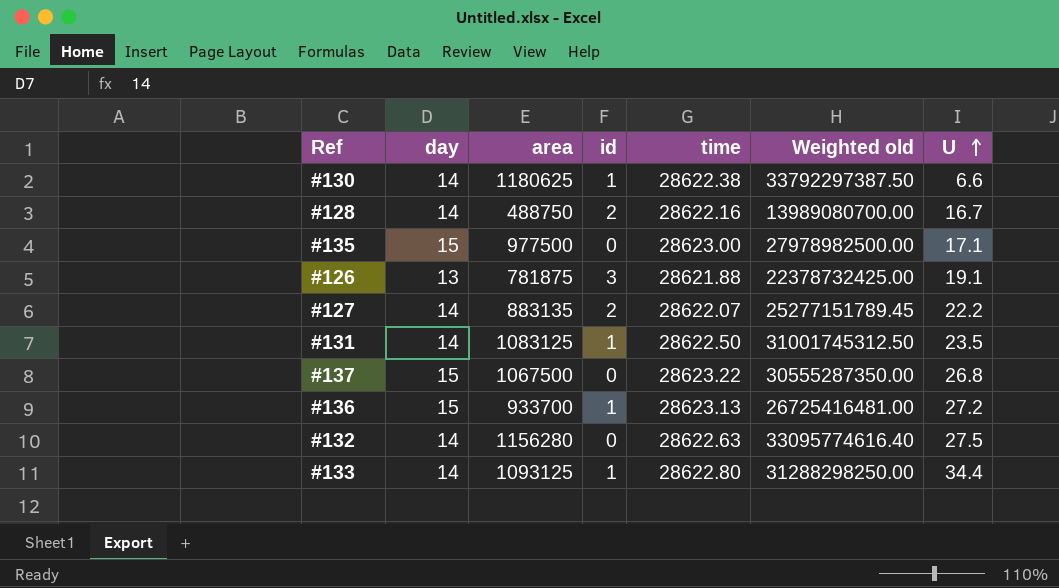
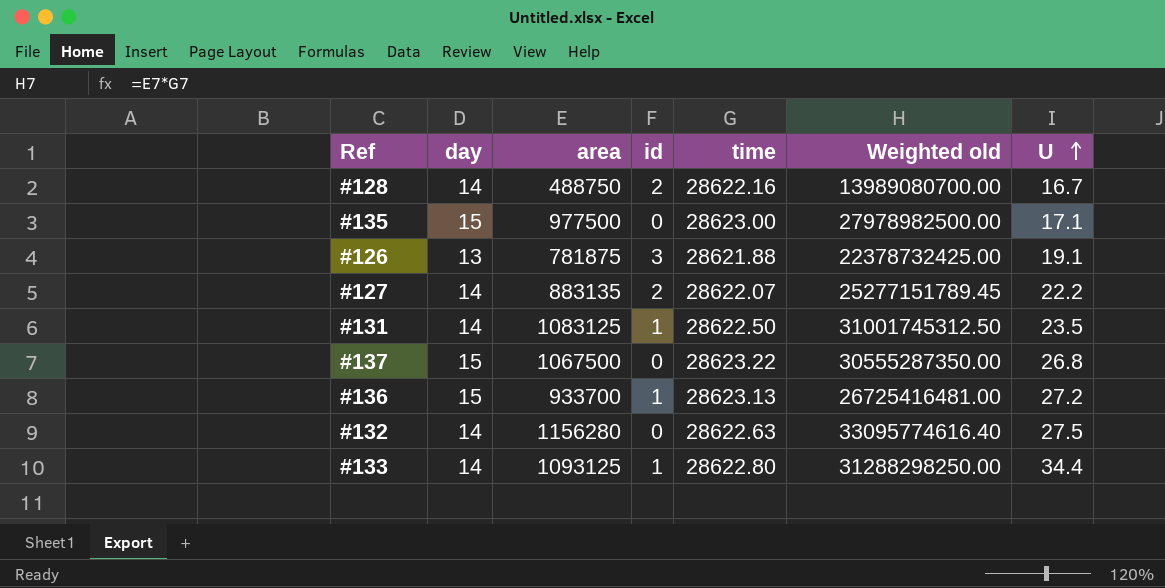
row #130: 14 | 1180625 | 1 | 28622.38 | 33792297387.50 | 6.6 -> none

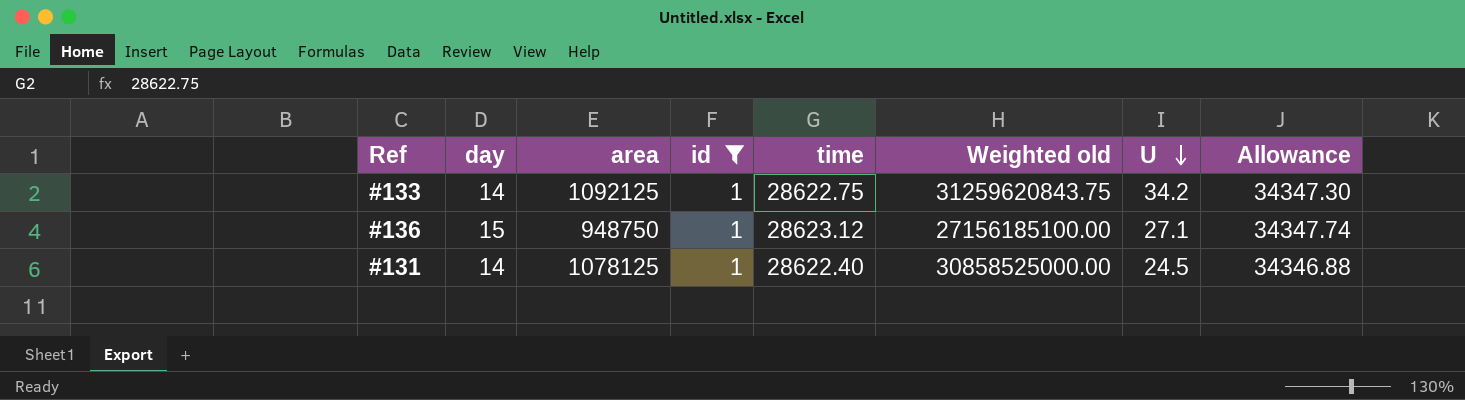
filter: none -> id = 1
row order: U ascending -> U descending
column Allowance | formula: none -> [time] * 1.2
#133 | area: 1093125 -> 1092125
#133 | time: 28622.80 -> 28622.75
#133 | Weighted old: 31288298250.00 -> 31259620843.75
#133 | U: 34.4 -> 34.2
#136 | area: 933700 -> 948750
#136 | time: 28623.13 -> 28623.12
#136 | Weighted old: 26725416481.00 -> 27156185100.00
#136 | U: 27.2 -> 27.1
#131 | area: 1083125 -> 1078125
#131 | time: 28622.50 -> 28622.40
#131 | Weighted old: 31001745312.50 -> 30858525000.00
#131 | U: 23.5 -> 24.5

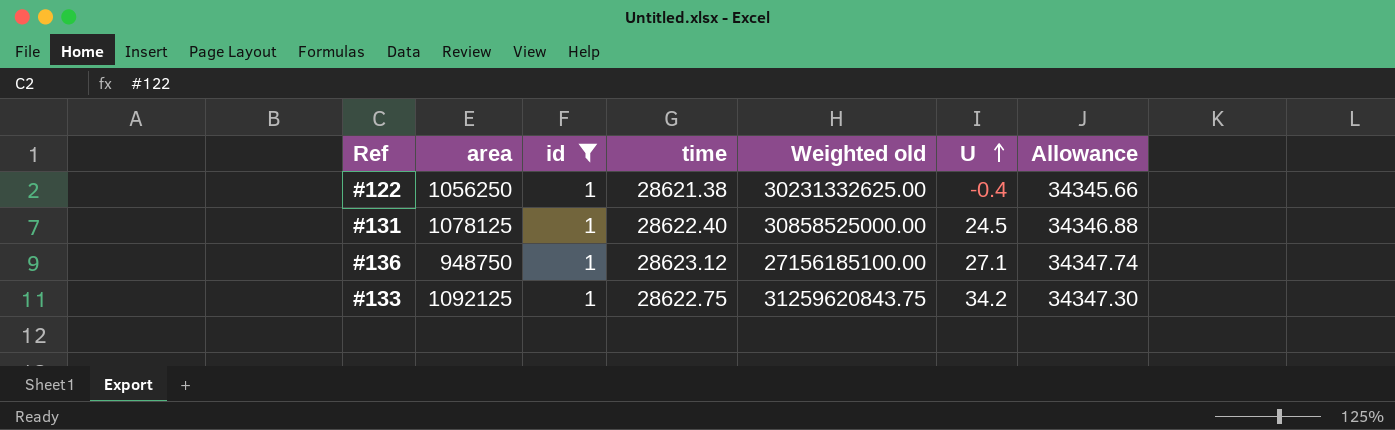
row order: U descending -> U ascending
column day | position: 2 -> none
row #122: none -> 1056250 | 1 | 28621.38 | 30231332625.00 | -0.4 | 34345.66

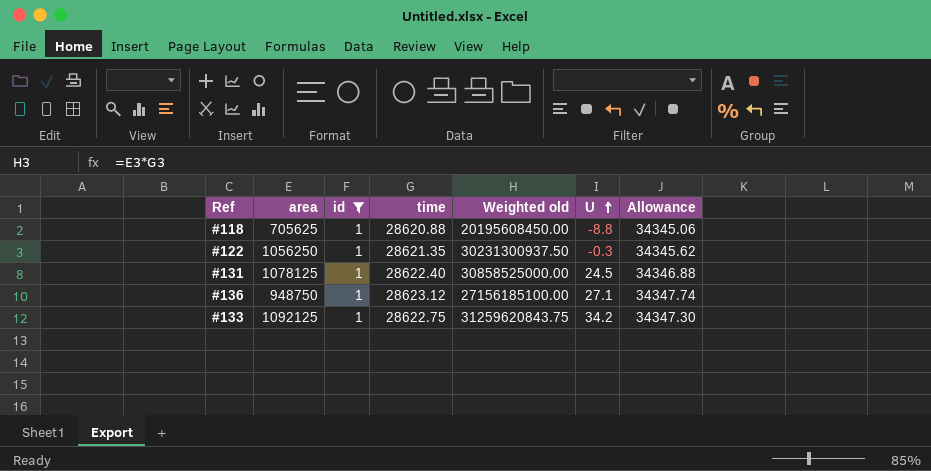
row #118: none -> 705625 | 1 | 28620.88 | 20195608450.00 | -8.8 | 34345.06
#122 | time: 28621.38 -> 28621.35
#122 | Weighted old: 30231332625.00 -> 30231300937.50
#122 | U: -0.4 -> -0.3
#122 | Allowance: 34345.66 -> 34345.62

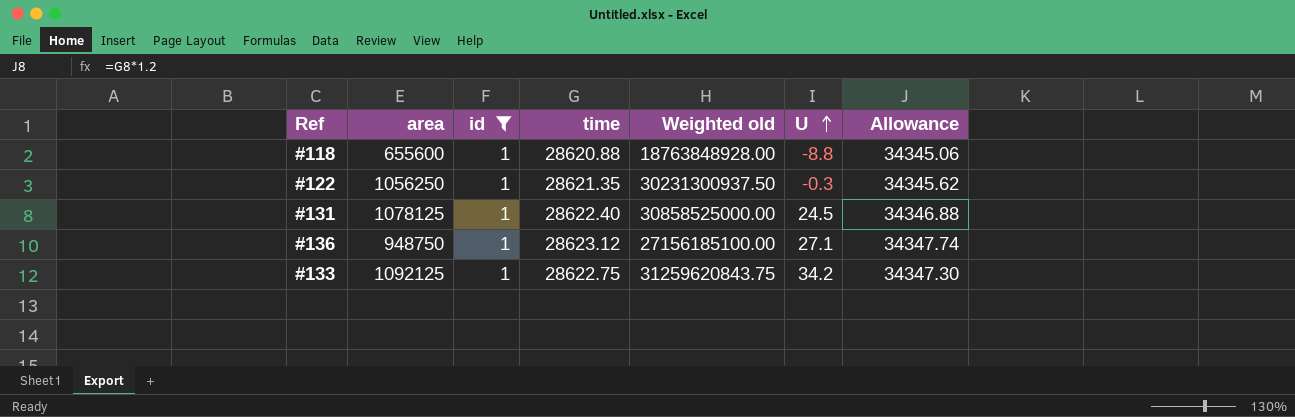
#118 | area: 705625 -> 655600
#118 | Weighted old: 20195608450.00 -> 18763848928.00

